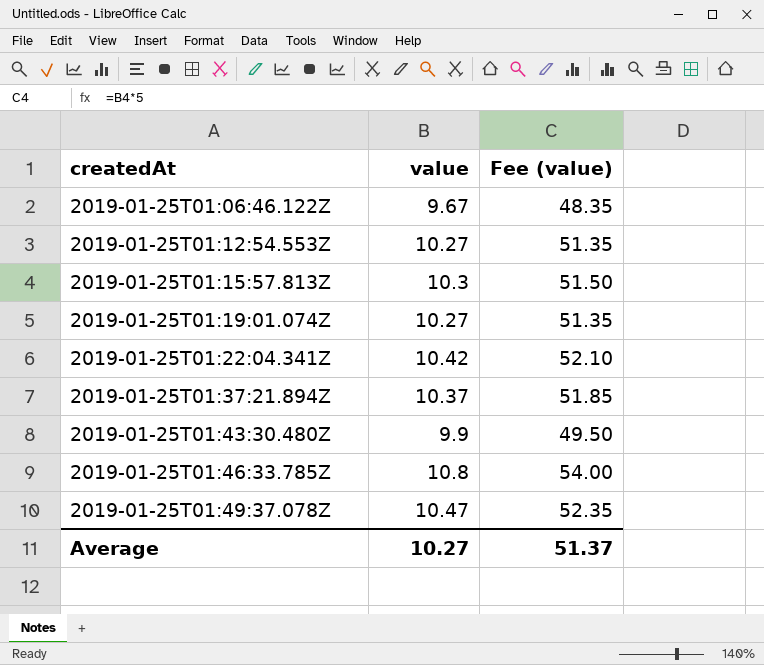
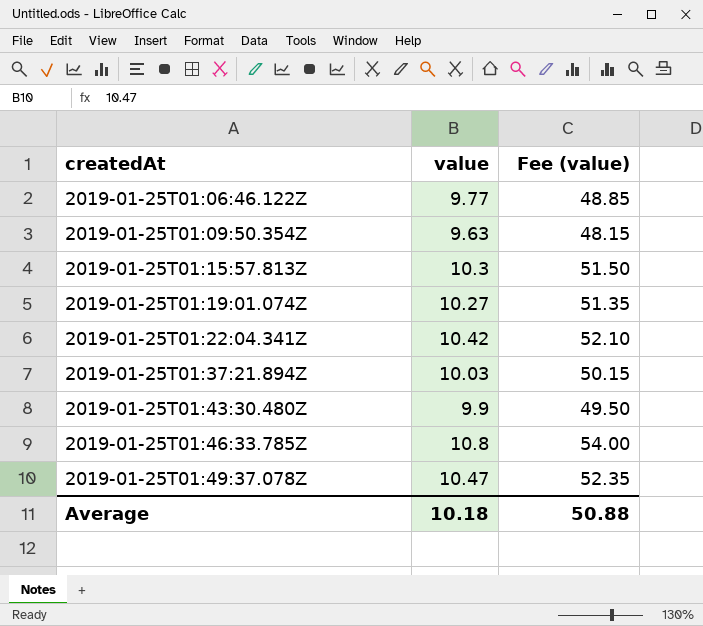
row 2019-01-25T01:12:54.553Z: 10.27 | 51.35 -> none
2019-01-25T01:06:46.122Z | value: 9.67 -> 9.77
2019-01-25T01:06:46.122Z | Fee (value): 48.35 -> 48.85
row 2019-01-25T01:09:50.354Z: none -> 9.63 | 48.15
2019-01-25T01:37:21.894Z | value: 10.37 -> 10.03
2019-01-25T01:37:21.894Z | Fee (value): 51.85 -> 50.15
Average | value: 10.27 -> 10.18
Average | Fee (value): 51.37 -> 50.88

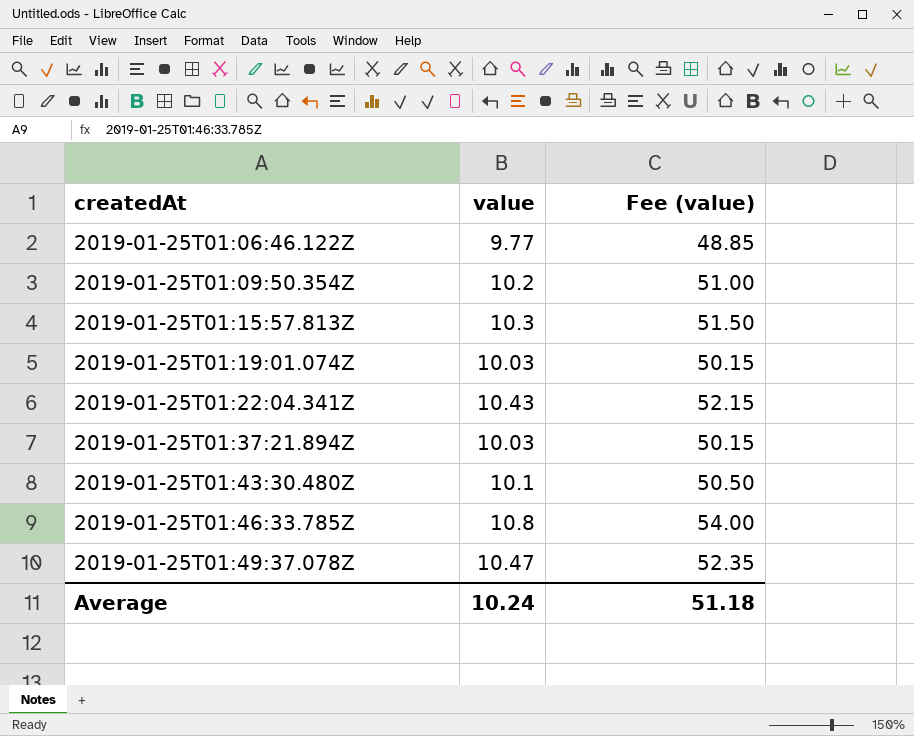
2019-01-25T01:09:50.354Z | value: 9.63 -> 10.2
2019-01-25T01:09:50.354Z | Fee (value): 48.15 -> 51.00
2019-01-25T01:19:01.074Z | value: 10.27 -> 10.03
2019-01-25T01:19:01.074Z | Fee (value): 51.35 -> 50.15
2019-01-25T01:22:04.341Z | value: 10.42 -> 10.43
2019-01-25T01:22:04.341Z | Fee (value): 52.10 -> 52.15
2019-01-25T01:43:30.480Z | value: 9.9 -> 10.1
2019-01-25T01:43:30.480Z | Fee (value): 49.50 -> 50.50
Average | value: 10.18 -> 10.24
Average | Fee (value): 50.88 -> 51.18

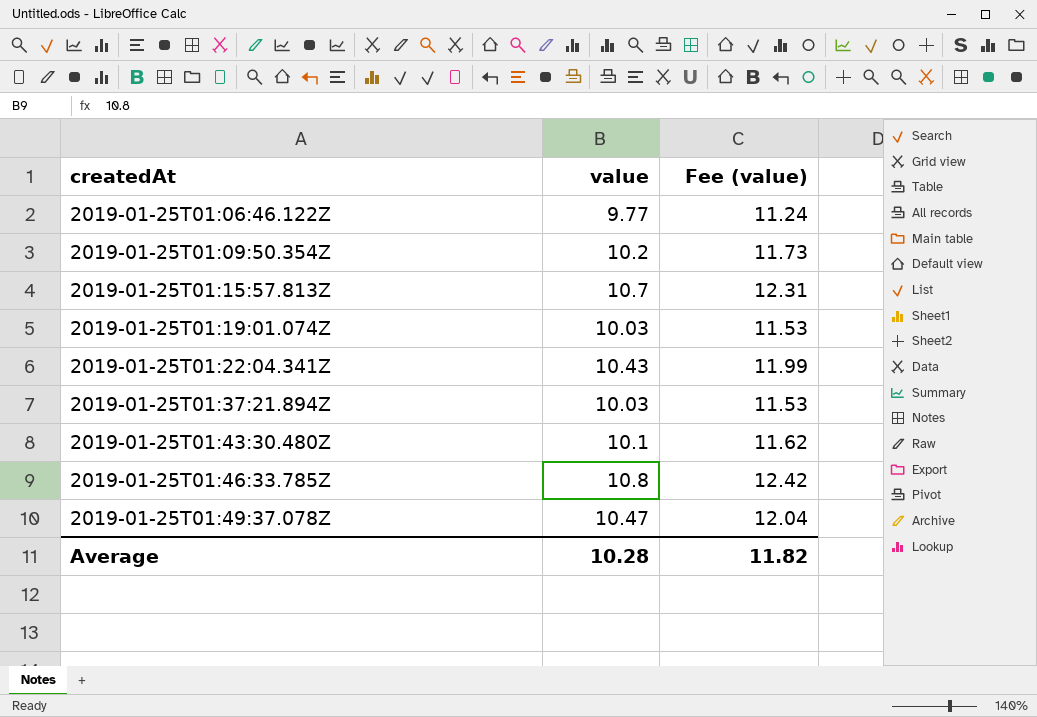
column Fee (value) | formula: [value] * 5 -> [value] * 1.15
2019-01-25T01:15:57.813Z | value: 10.3 -> 10.7
Average | value: 10.24 -> 10.28
Average | Fee (value): 51.18 -> 11.82

